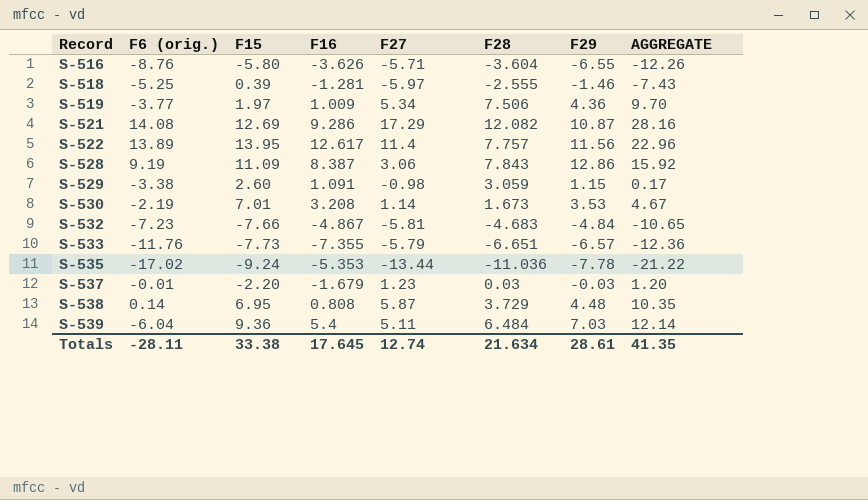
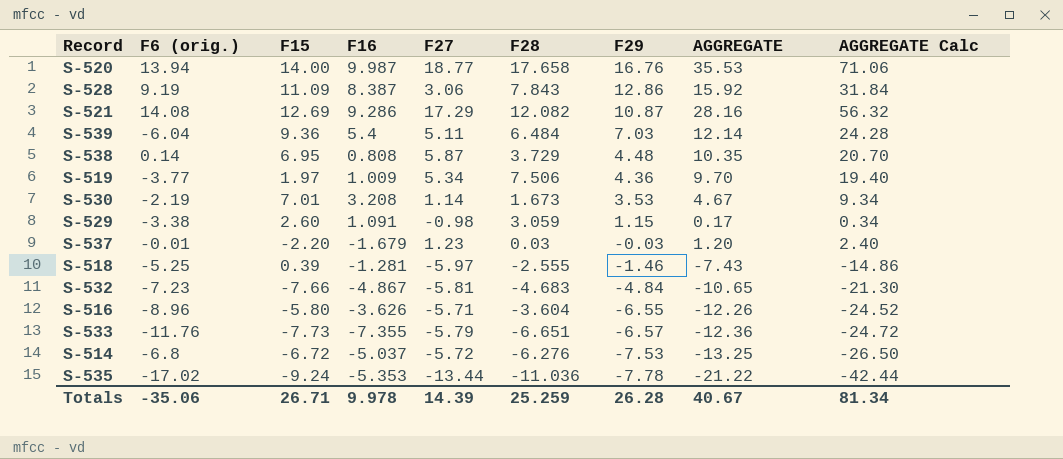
row order: Record ascending -> F29 descending
column AGGREGATE Calc | formula: none -> [AGGREGATE] * 2
row S-522: 13.89 | 13.95 | 12.617 | 11.4 | 7.757 | 11.56 | 22.96 -> none
row S-520: none -> 13.94 | 14.00 | 9.987 | 18.77 | 17.658 | 16.76 | 35.53 | 71.06
S-516 | F6 (orig.): -8.76 -> -8.96
row S-514: none -> -6.8 | -6.72 | -5.037 | -5.72 | -6.276 | -7.53 | -13.25 | -26.50
Totals | F6 (orig.): -28.11 -> -35.06
Totals | F15: 33.38 -> 26.71
Totals | F16: 17.645 -> 9.978
Totals | F27: 12.74 -> 14.39
Totals | F28: 21.634 -> 25.259
Totals | F29: 28.61 -> 26.28
Totals | AGGREGATE: 41.35 -> 40.67

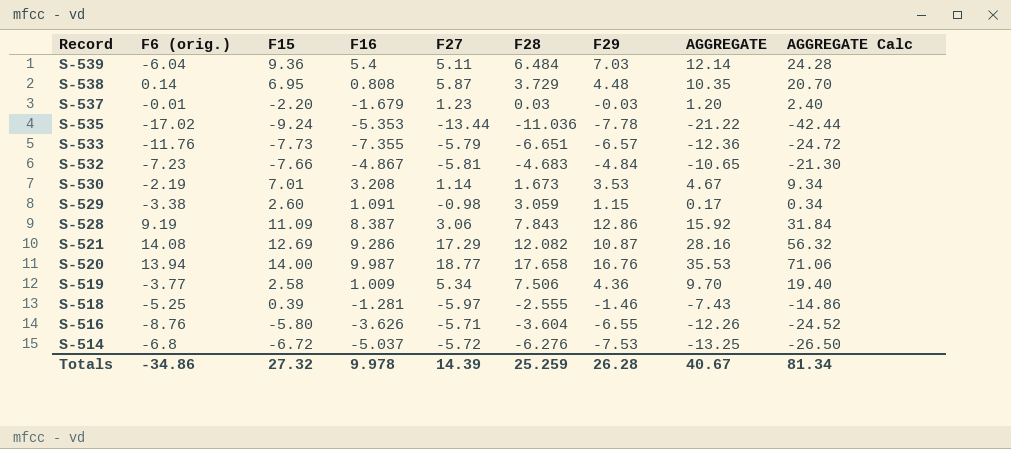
row order: F29 descending -> Record descending
S-519 | F15: 1.97 -> 2.58
S-516 | F6 (orig.): -8.96 -> -8.76
Totals | F6 (orig.): -35.06 -> -34.86
Totals | F15: 26.71 -> 27.32

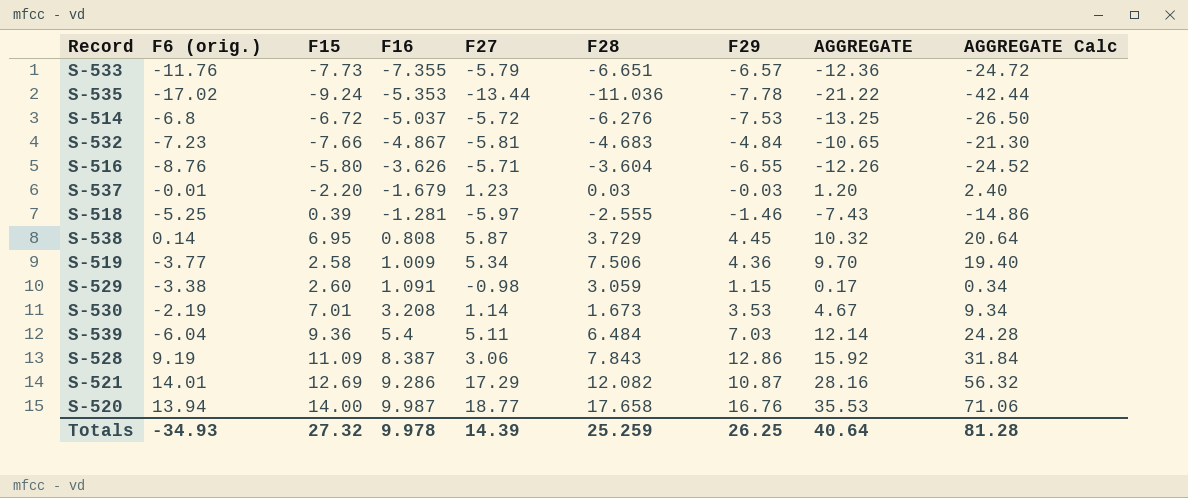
row order: Record descending -> F16 ascending
S-538 | F29: 4.48 -> 4.45
S-538 | AGGREGATE: 10.35 -> 10.32
S-538 | AGGREGATE Calc: 20.70 -> 20.64
S-521 | F6 (orig.): 14.08 -> 14.01
Totals | F6 (orig.): -34.86 -> -34.93
Totals | F29: 26.28 -> 26.25
Totals | AGGREGATE: 40.67 -> 40.64
Totals | AGGREGATE Calc: 81.34 -> 81.28

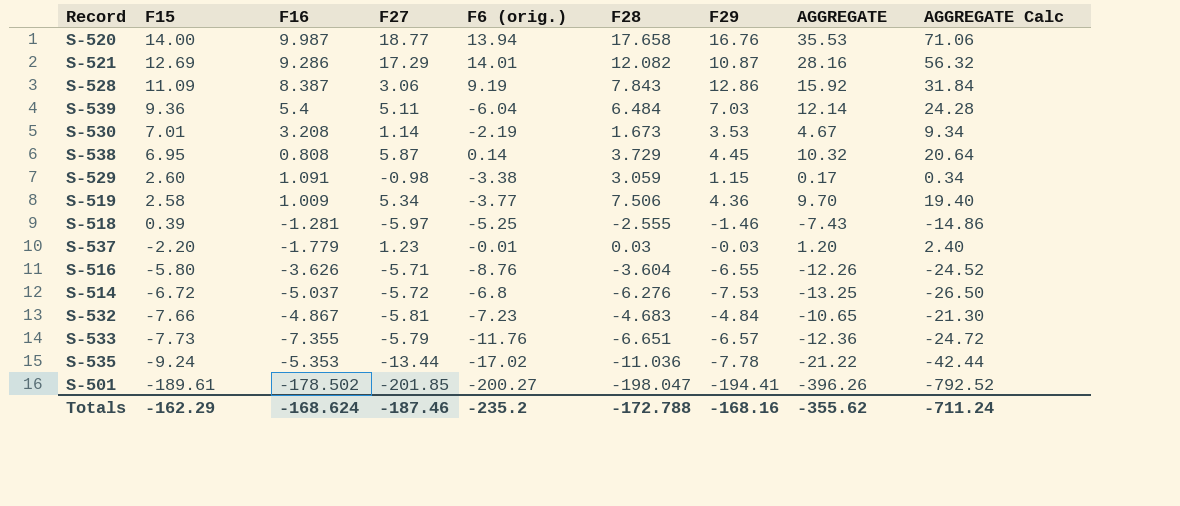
row order: F16 ascending -> F15 descending
column F6 (orig.) | position: 2 -> 5
S-537 | F16: -1.679 -> -1.779
row S-501: none -> -189.61 | -178.502 | -201.85 | -200.27 | -198.047 | -194.41 | -396.26 | -792.52
Totals | F15: 27.32 -> -162.29
Totals | F16: 9.978 -> -168.624
Totals | F27: 14.39 -> -187.46
Totals | F6 (orig.): -34.93 -> -235.2
Totals | F28: 25.259 -> -172.788
Totals | F29: 26.25 -> -168.16
Totals | AGGREGATE: 40.64 -> -355.62
Totals | AGGREGATE Calc: 81.28 -> -711.24

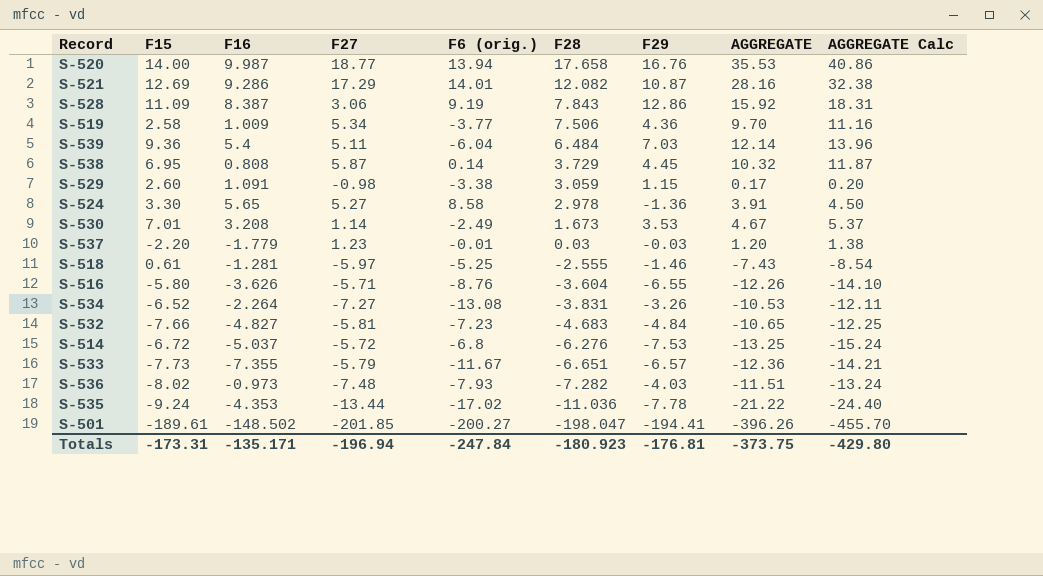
row order: F15 descending -> F28 descending
column AGGREGATE Calc | formula: [AGGREGATE] * 2 -> [AGGREGATE] * 1.15
row S-524: none -> 3.30 | 5.65 | 5.27 | 8.58 | 2.978 | -1.36 | 3.91 | 4.50
S-530 | F6 (orig.): -2.19 -> -2.49
S-518 | F15: 0.39 -> 0.61
row S-534: none -> -6.52 | -2.264 | -7.27 | -13.08 | -3.831 | -3.26 | -10.53 | -12.11
S-532 | F16: -4.867 -> -4.827
S-533 | F6 (orig.): -11.76 -> -11.67
row S-536: none -> -8.02 | -0.973 | -7.48 | -7.93 | -7.282 | -4.03 | -11.51 | -13.24
S-535 | F16: -5.353 -> -4.353
S-501 | F16: -178.502 -> -148.502
Totals | F15: -162.29 -> -173.31
Totals | F16: -168.624 -> -135.171
Totals | F27: -187.46 -> -196.94
Totals | F6 (orig.): -235.2 -> -247.84
Totals | F28: -172.788 -> -180.923
Totals | F29: -168.16 -> -176.81
Totals | AGGREGATE: -355.62 -> -373.75
Totals | AGGREGATE Calc: -711.24 -> -429.80

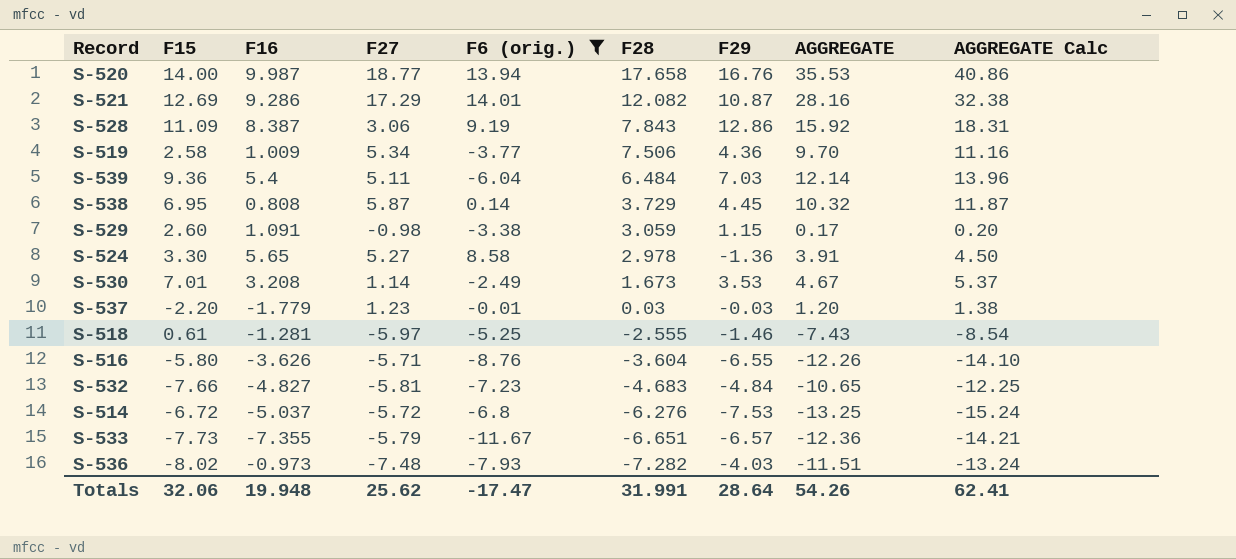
filter: none -> F6 (orig.) >= -11.67
Totals | F15: -173.31 -> 32.06
Totals | F16: -135.171 -> 19.948
Totals | F27: -196.94 -> 25.62
Totals | F6 (orig.): -247.84 -> -17.47
Totals | F28: -180.923 -> 31.991
Totals | F29: -176.81 -> 28.64
Totals | AGGREGATE: -373.75 -> 54.26
Totals | AGGREGATE Calc: -429.80 -> 62.41

